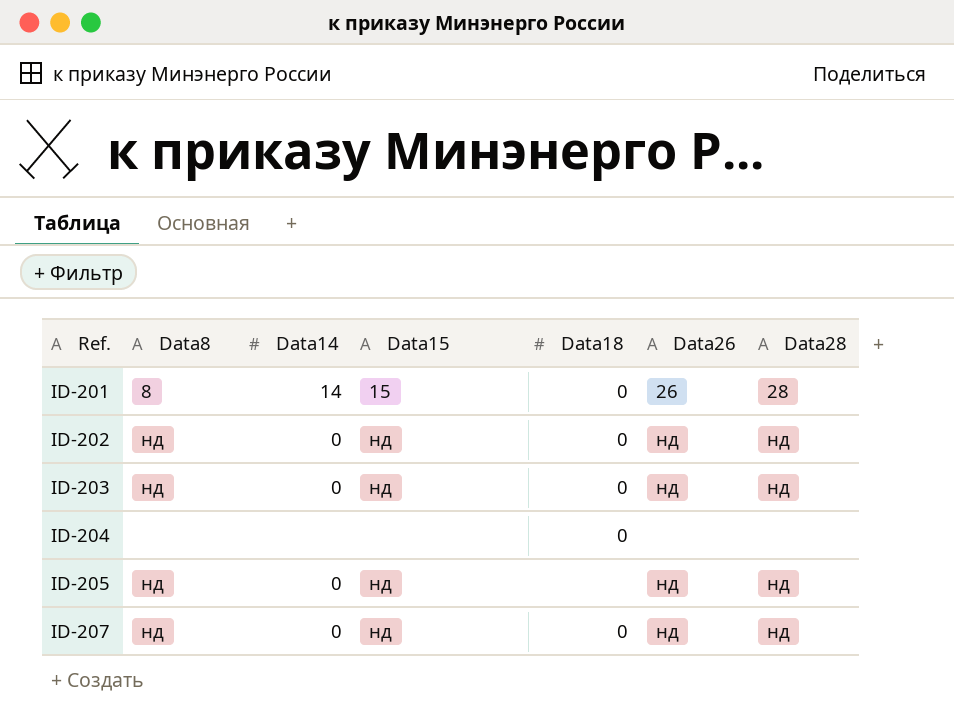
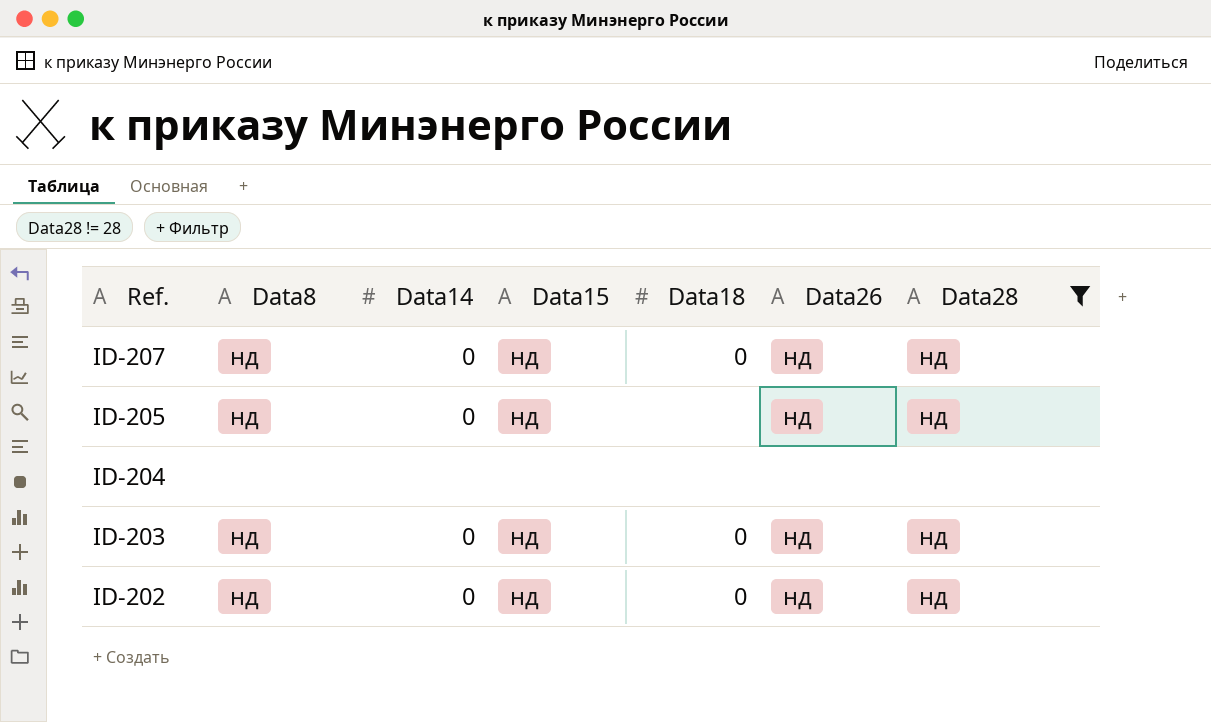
filter: none -> Data28 != 28
row order: Ref. ascending -> Ref. descending
ID-204 | Data18: 0 -> none

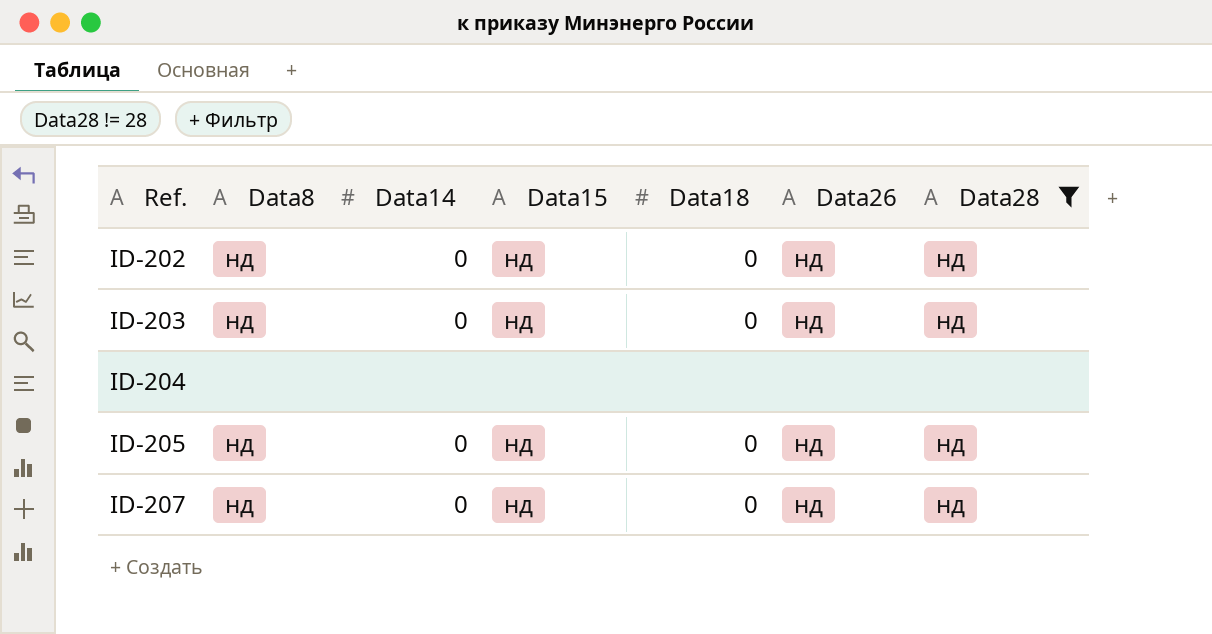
row order: Ref. descending -> Ref. ascending
ID-205 | Data18: none -> 0

